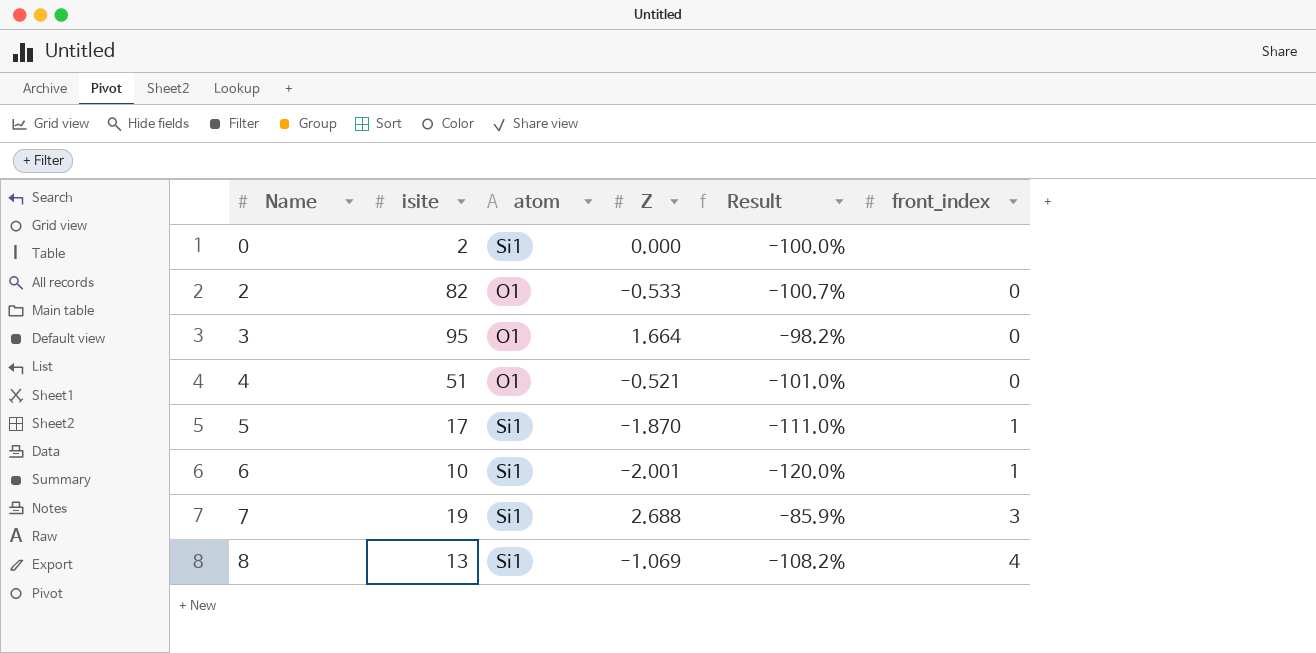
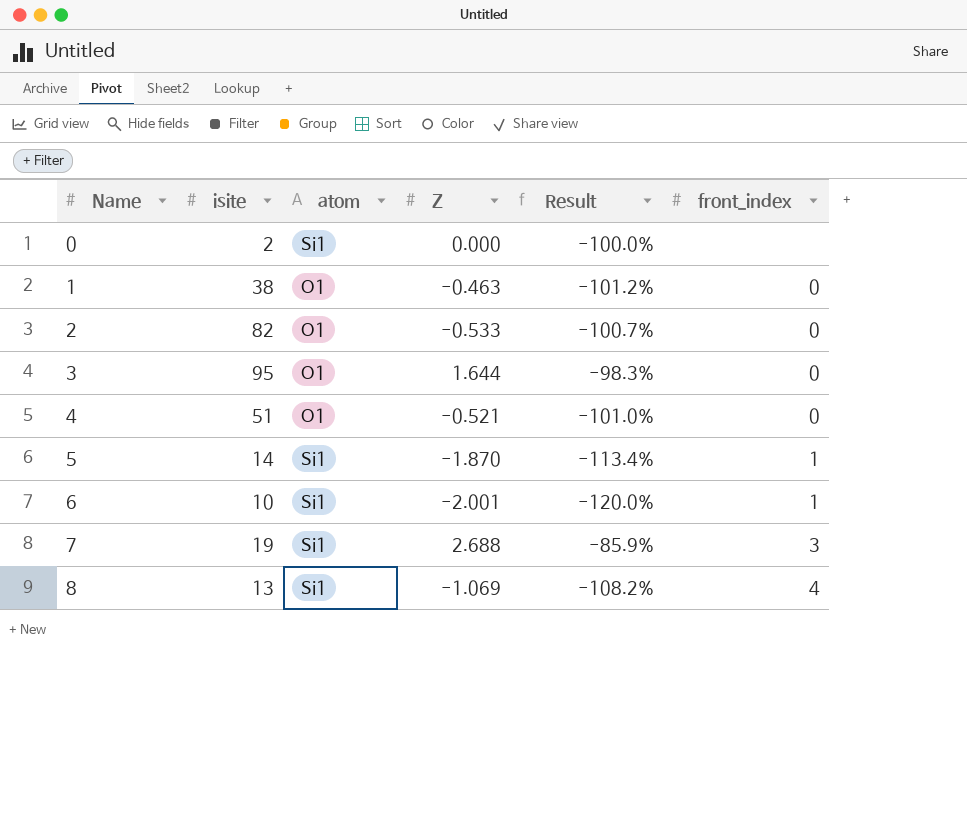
row 1: none -> 38 | O1 | -0.463 | -101.2% | 0
3 | Z: 1.664 -> 1.644
3 | Result: -98.2% -> -98.3%
5 | isite: 17 -> 14
5 | Result: -111.0% -> -113.4%

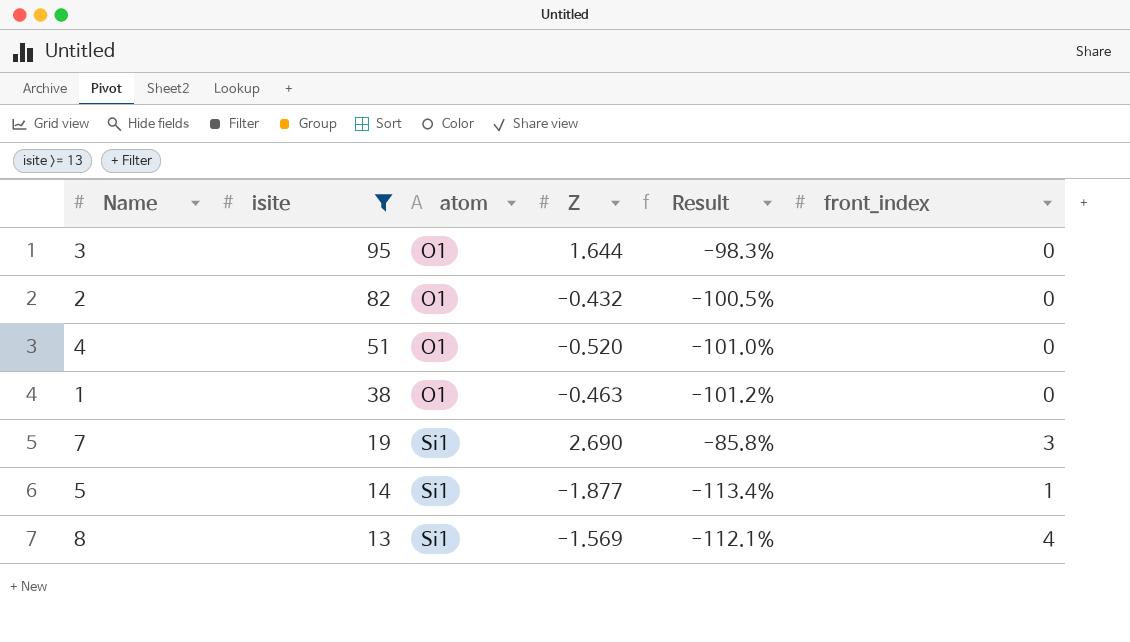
filter: none -> isite >= 13
row order: Name ascending -> isite descending
2 | Z: -0.533 -> -0.432
2 | Result: -100.7% -> -100.5%
4 | Z: -0.521 -> -0.520
7 | Z: 2.688 -> 2.690
7 | Result: -85.9% -> -85.8%
5 | Z: -1.870 -> -1.877
8 | Z: -1.069 -> -1.569
8 | Result: -108.2% -> -112.1%

